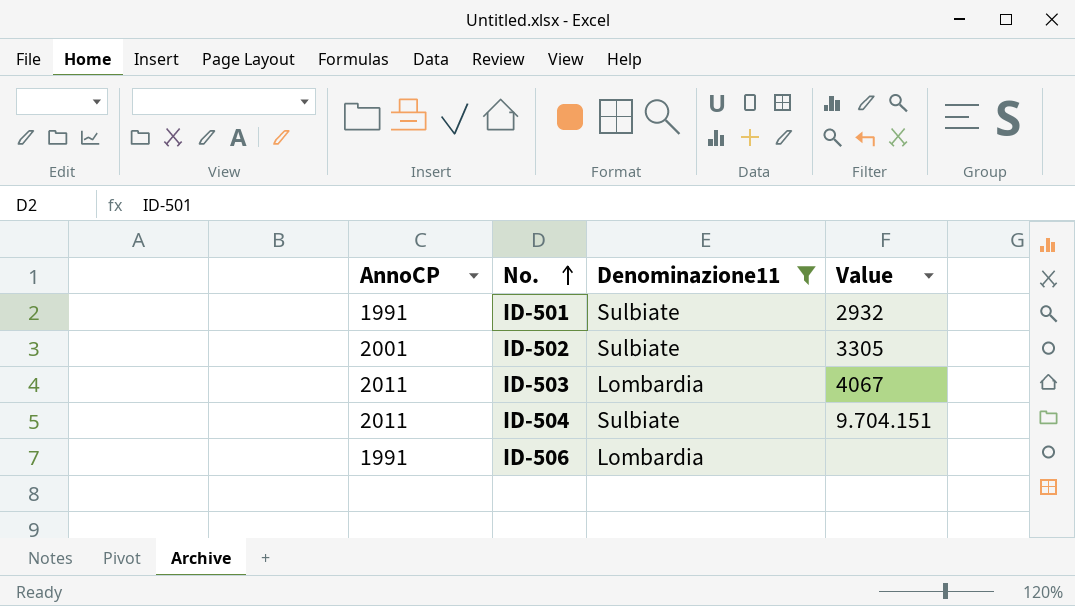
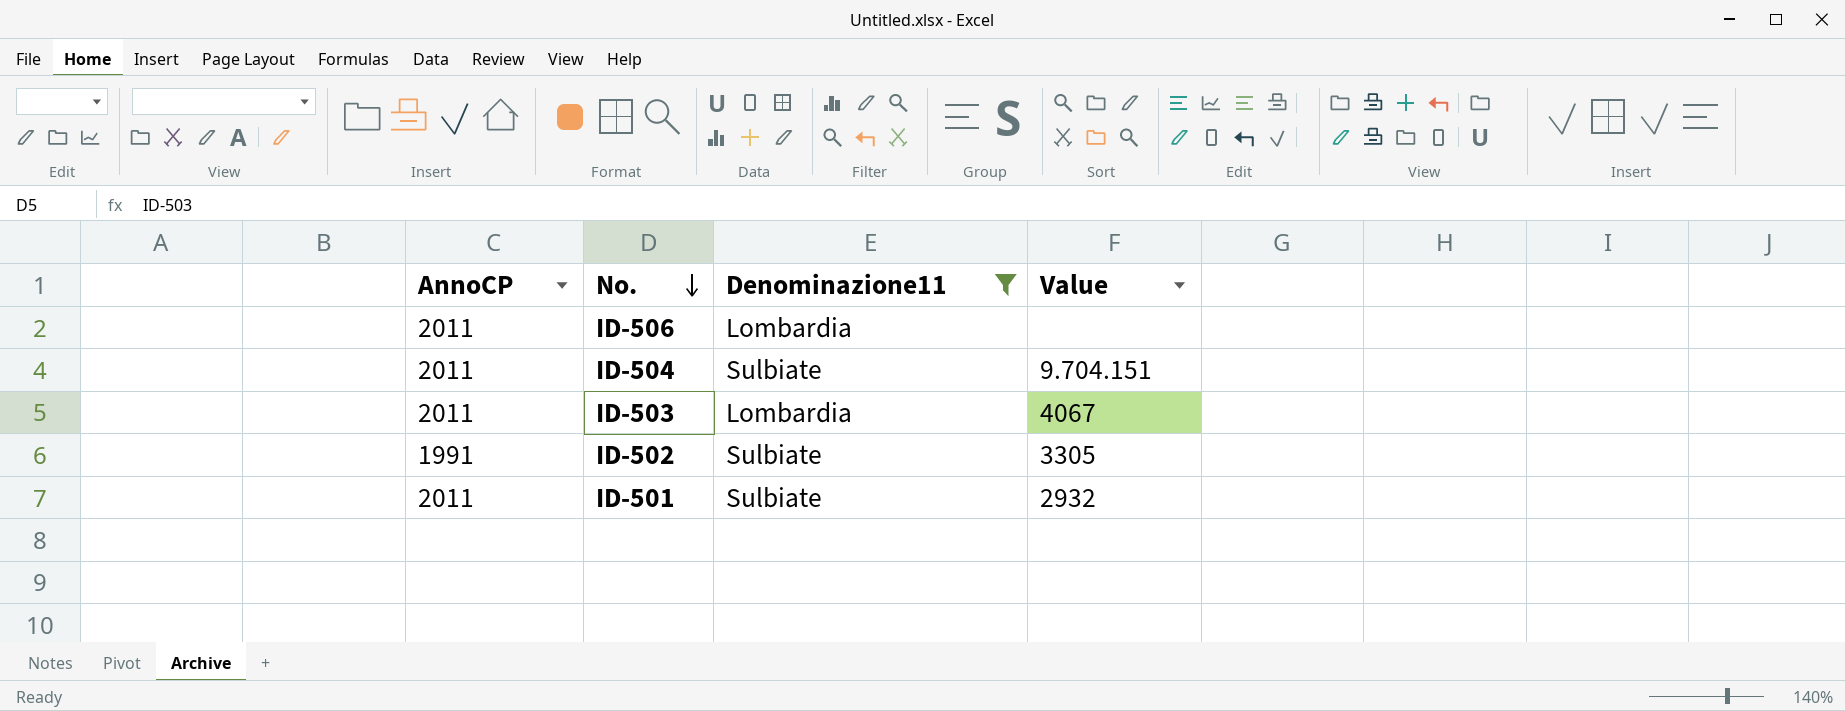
row order: No. ascending -> No. descending
ID-506 | AnnoCP: 1991 -> 2011
ID-502 | AnnoCP: 2001 -> 1991
ID-501 | AnnoCP: 1991 -> 2011

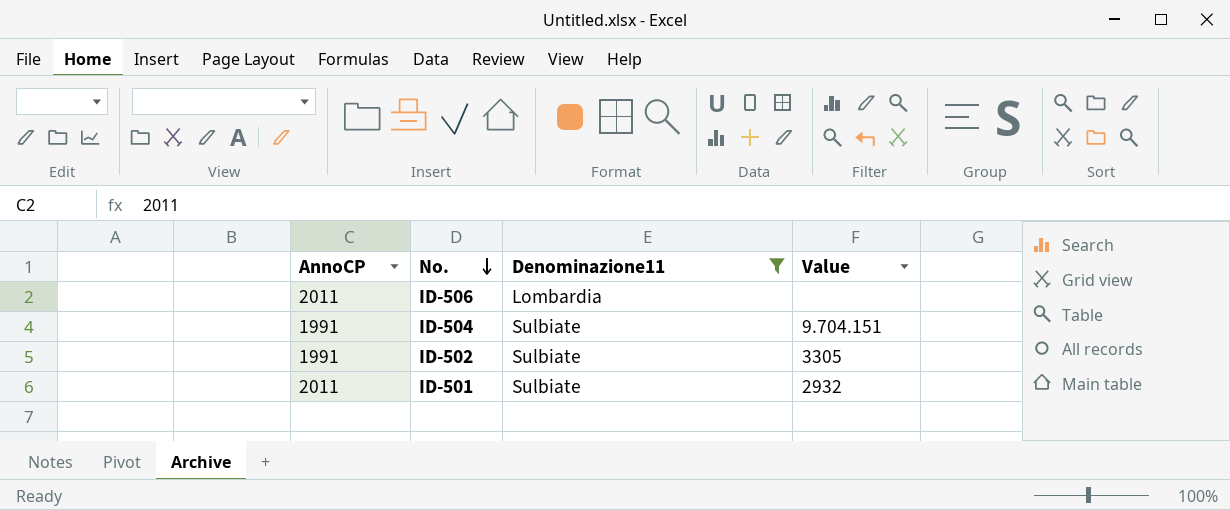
row ID-503: 2011 | Lombardia | 4067 -> none
ID-504 | AnnoCP: 2011 -> 1991

